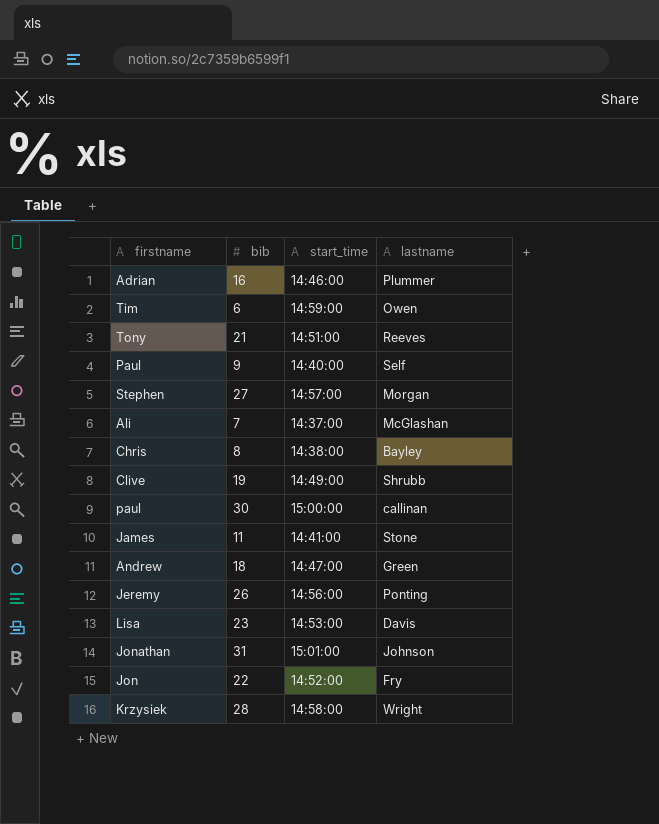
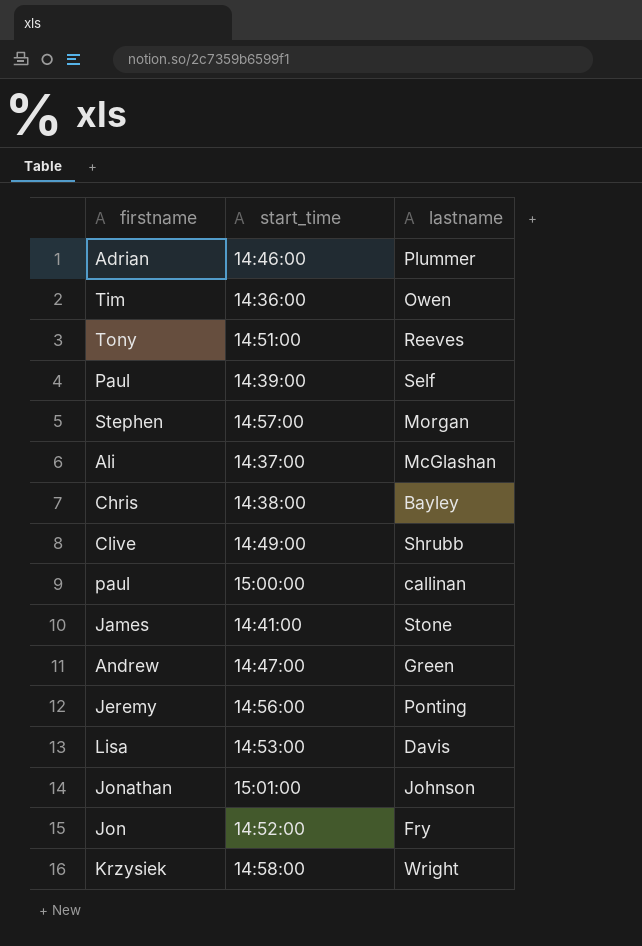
column bib | position: 2 -> none
Tim | start_time: 14:59:00 -> 14:36:00
Paul | start_time: 14:40:00 -> 14:39:00

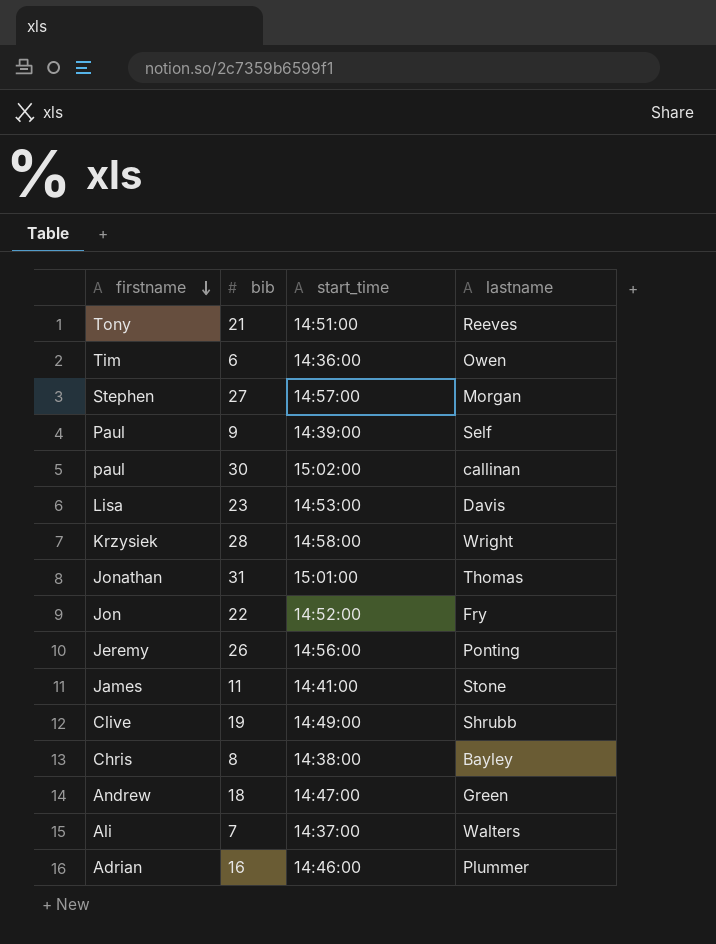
row order: none -> firstname descending
column bib | position: none -> 2
paul | start_time: 15:00:00 -> 15:02:00
Jonathan | lastname: Johnson -> Thomas
Ali | lastname: McGlashan -> Walters

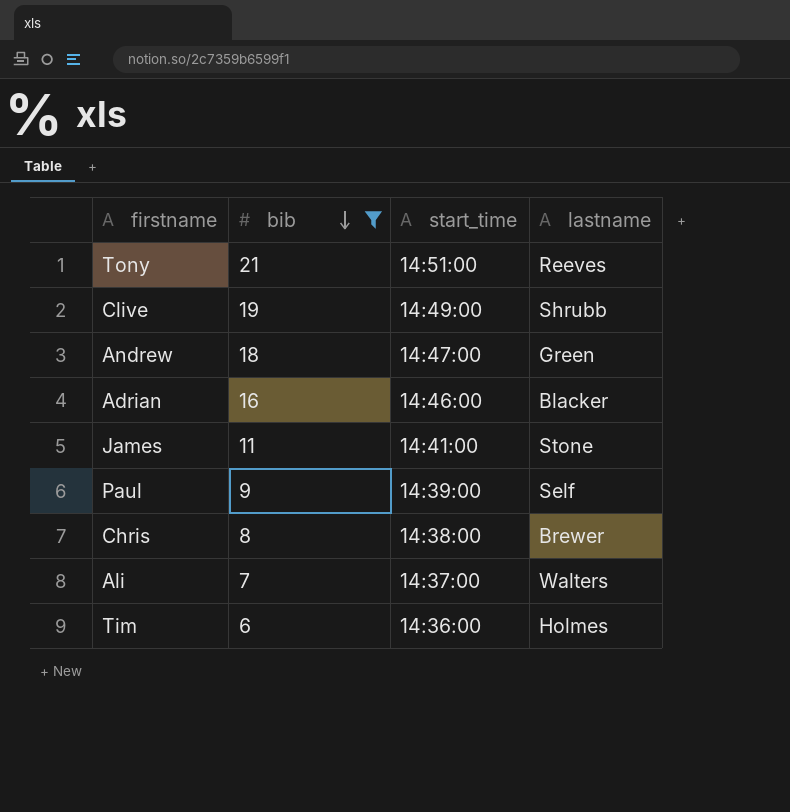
filter: none -> bib <= 21
row order: firstname descending -> bib descending
Adrian | lastname: Plummer -> Blacker
Chris | lastname: Bayley -> Brewer
Tim | lastname: Owen -> Holmes

